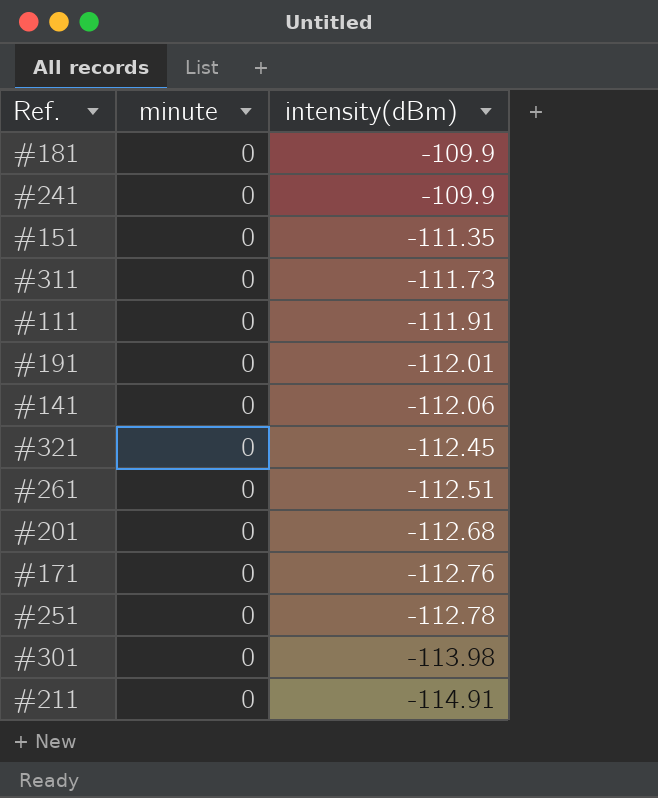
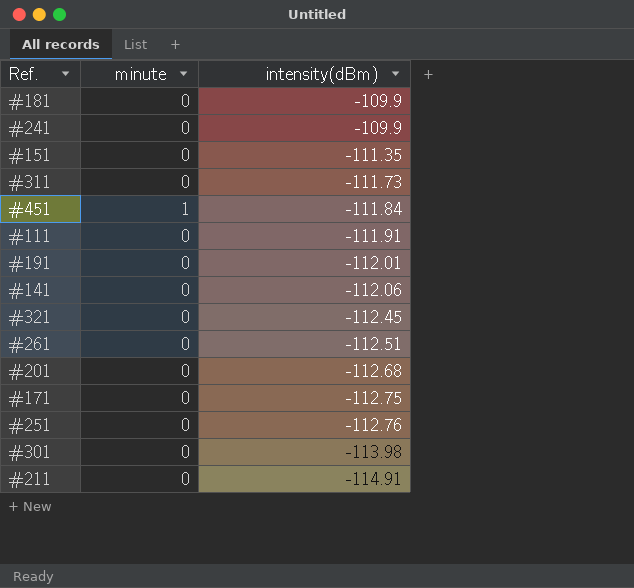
row #451: none -> 1 | -111.84
#171 | intensity(dBm): -112.76 -> -112.75
#251 | intensity(dBm): -112.78 -> -112.76

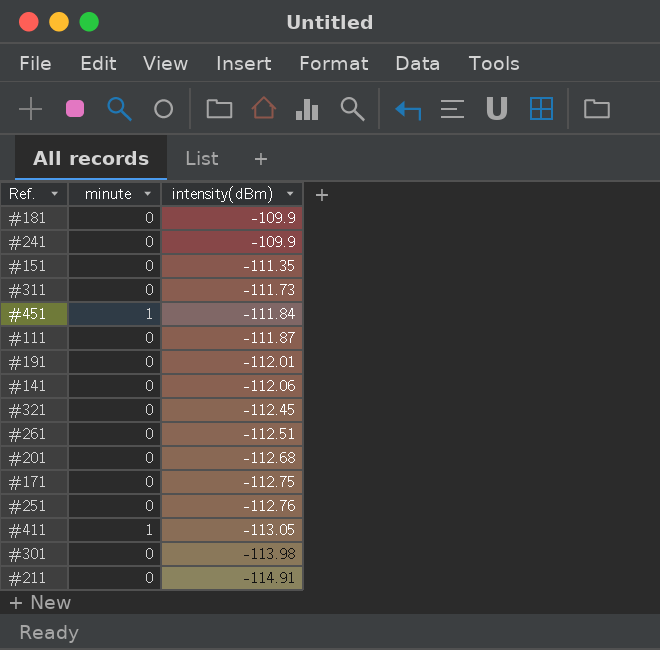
#111 | intensity(dBm): -111.91 -> -111.87
row #411: none -> 1 | -113.05

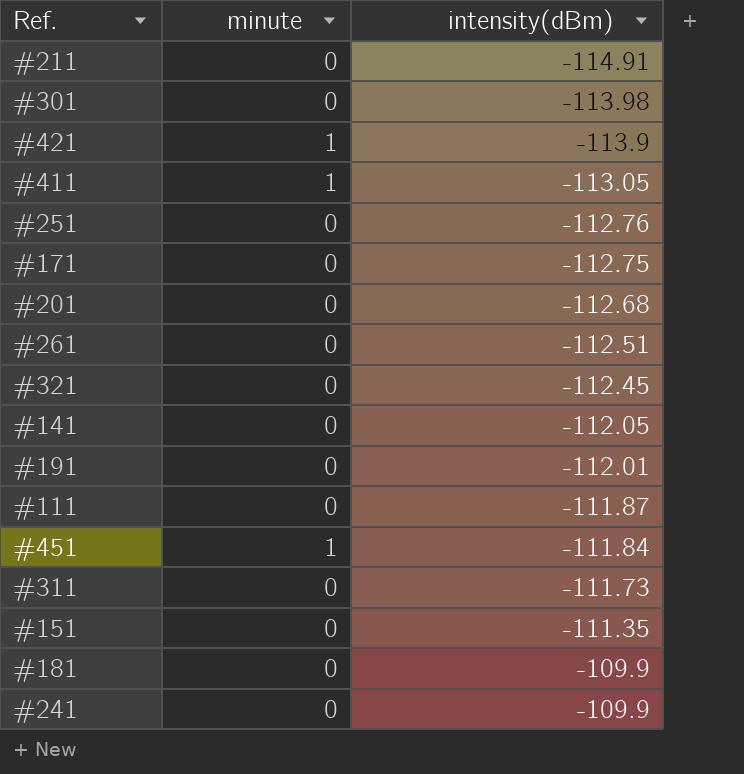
row order: intensity(dBm) descending -> intensity(dBm) ascending
row #421: none -> 1 | -113.9
#141 | intensity(dBm): -112.06 -> -112.05

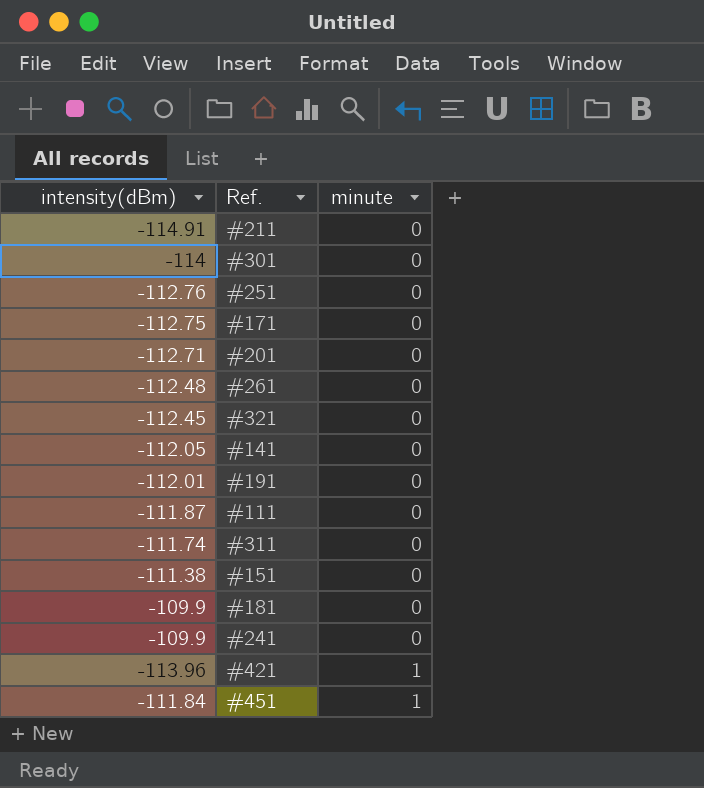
row order: intensity(dBm) ascending -> minute ascending
column intensity(dBm) | position: 3 -> 1
row #411: 1 | -113.05 -> none
#301 | intensity(dBm): -113.98 -> -114
#201 | intensity(dBm): -112.68 -> -112.71
#261 | intensity(dBm): -112.51 -> -112.48
#311 | intensity(dBm): -111.73 -> -111.74
#151 | intensity(dBm): -111.35 -> -111.38
#421 | intensity(dBm): -113.9 -> -113.96

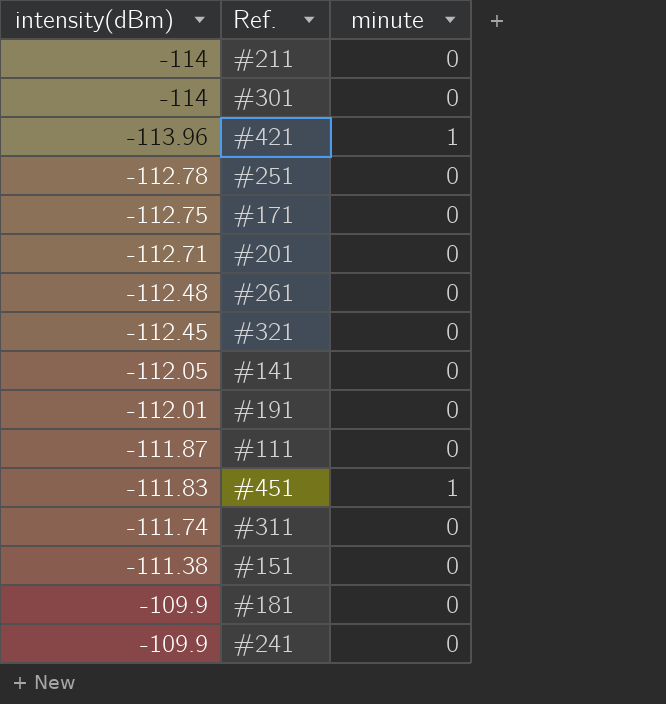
row order: minute ascending -> intensity(dBm) ascending
#211 | intensity(dBm): -114.91 -> -114
#251 | intensity(dBm): -112.76 -> -112.78
#451 | intensity(dBm): -111.84 -> -111.83

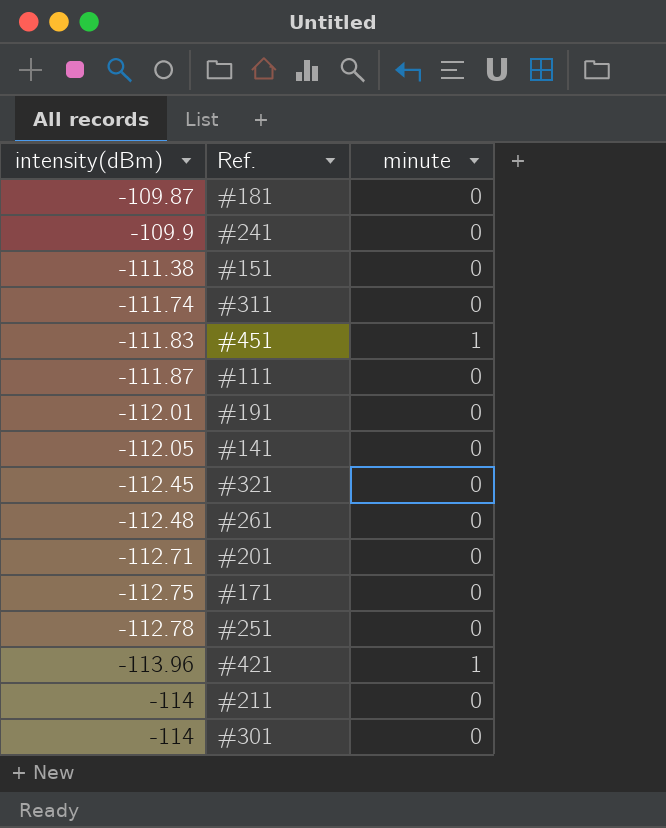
row order: intensity(dBm) ascending -> intensity(dBm) descending
#181 | intensity(dBm): -109.9 -> -109.87

